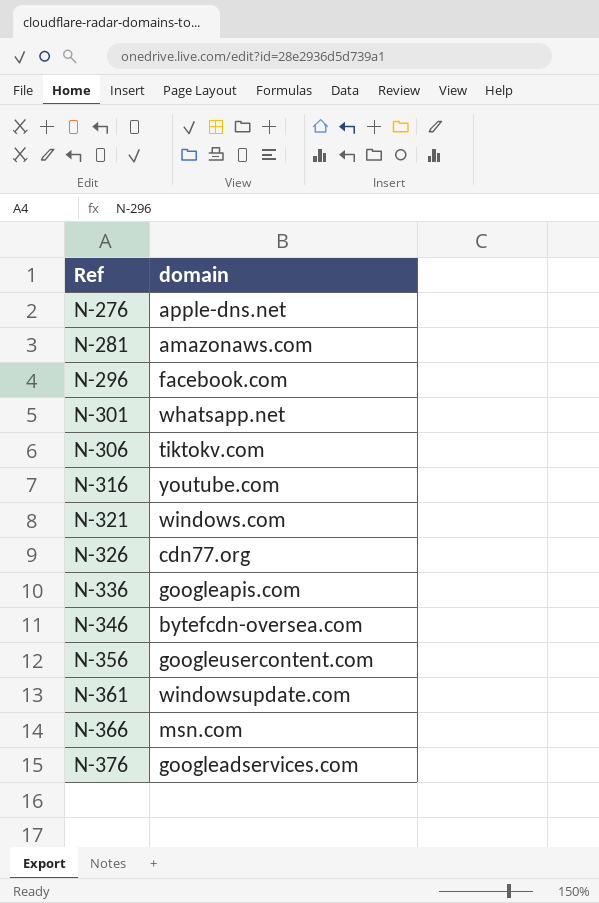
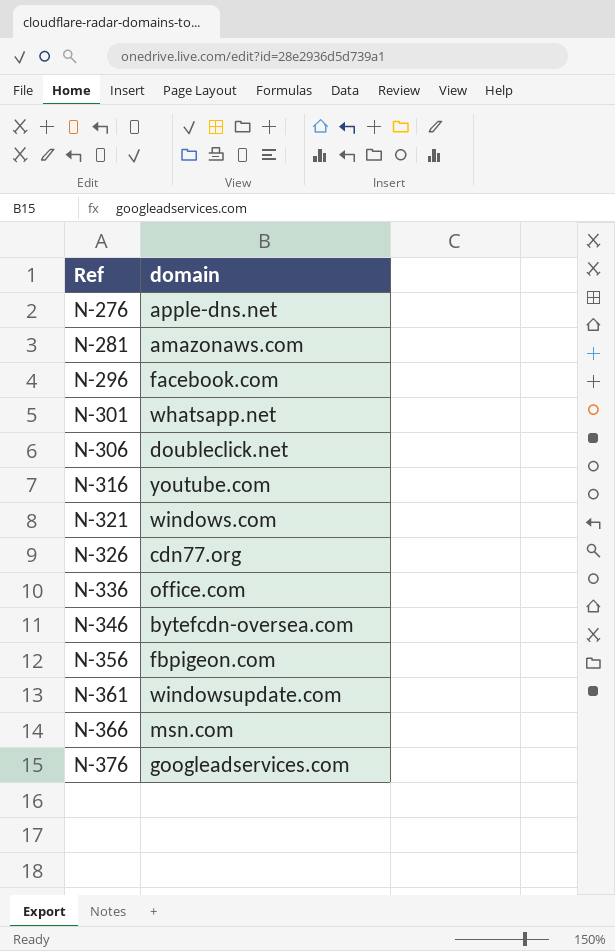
N-306 | domain: tiktokv.com -> doubleclick.net
N-336 | domain: googleapis.com -> office.com
N-356 | domain: googleusercontent.com -> fbpigeon.com

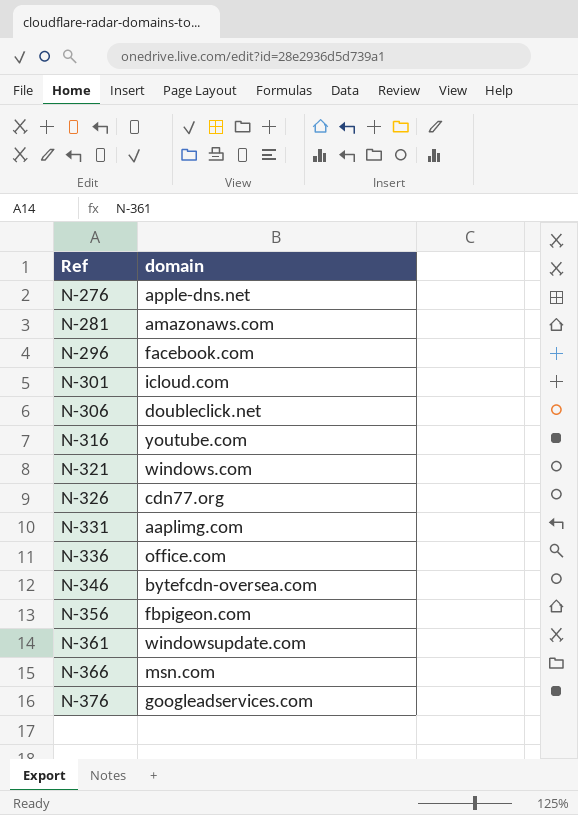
N-301 | domain: whatsapp.net -> icloud.com
row N-331: none -> aaplimg.com

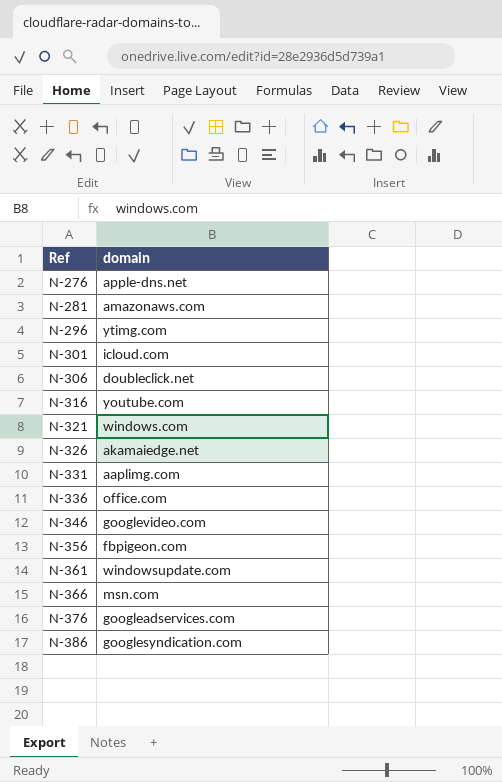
N-296 | domain: facebook.com -> ytimg.com
N-326 | domain: cdn77.org -> akamaiedge.net
N-346 | domain: bytefcdn-oversea.com -> googlevideo.com
row N-386: none -> googlesyndication.com

